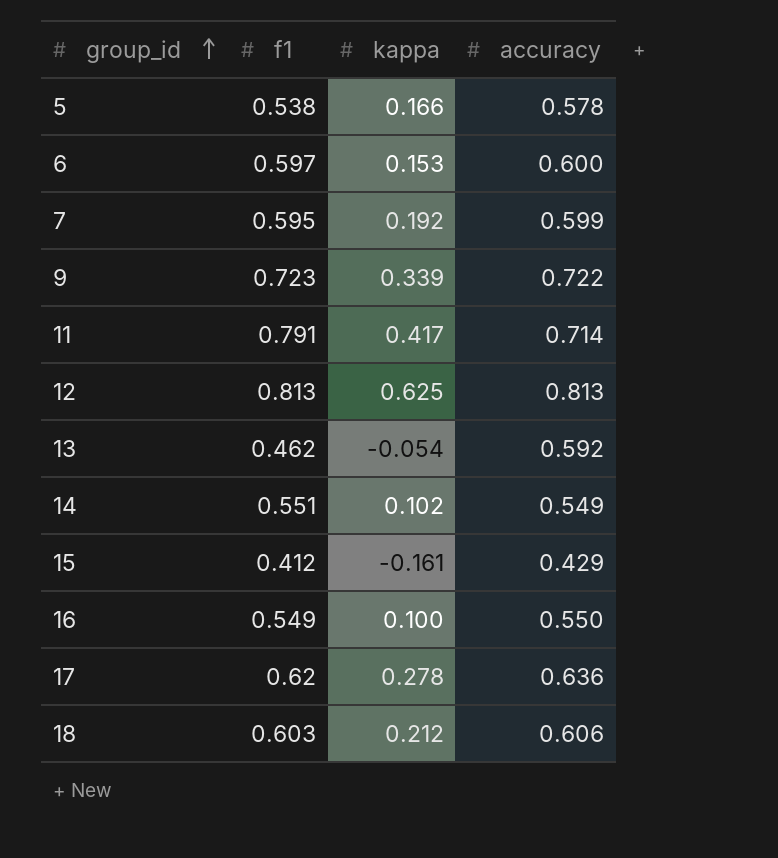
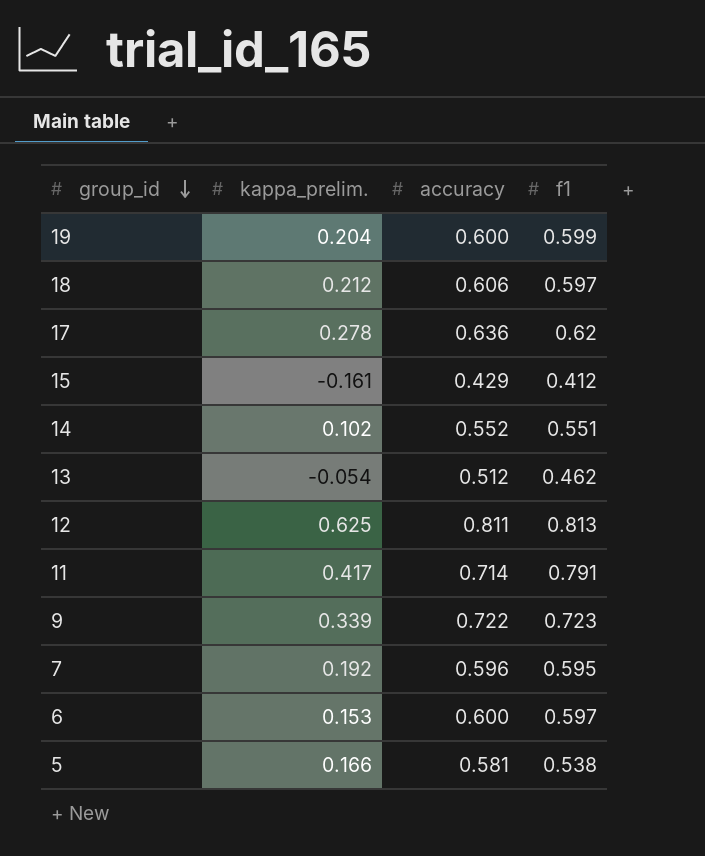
row order: group_id ascending -> group_id descending
column name: kappa -> kappa_prelim.
column f1 | position: 2 -> 4
row 16: 0.549 | 0.100 | 0.550 -> none
row 19: none -> 0.204 | 0.600 | 0.599
18 | f1: 0.603 -> 0.597
14 | accuracy: 0.549 -> 0.552
13 | accuracy: 0.592 -> 0.512
12 | accuracy: 0.813 -> 0.811
7 | accuracy: 0.599 -> 0.596
5 | accuracy: 0.578 -> 0.581

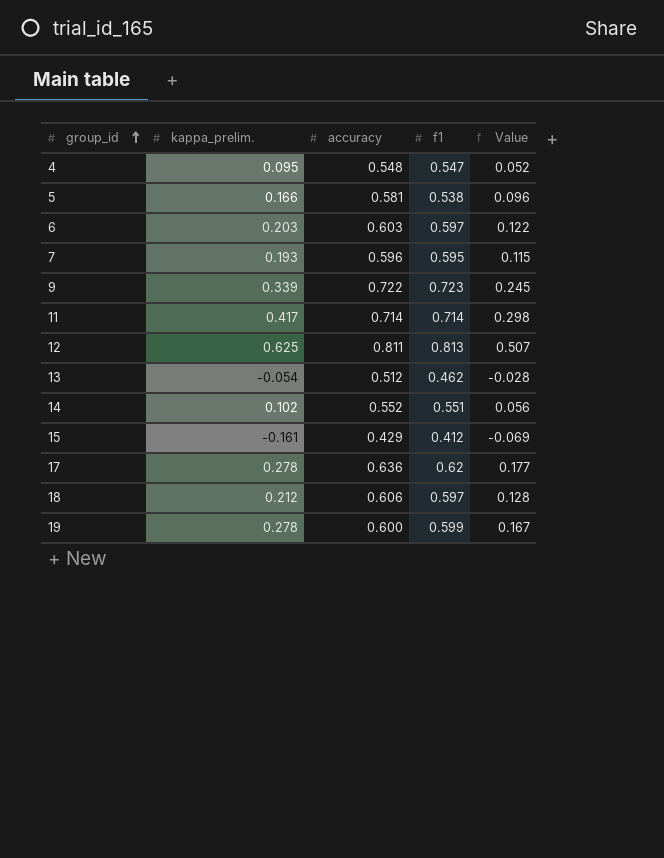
row order: group_id descending -> group_id ascending
column Value | formula: none -> [kappa_prelim.] * [accuracy]
row 4: none -> 0.095 | 0.548 | 0.547 | 0.052
6 | kappa_prelim.: 0.153 -> 0.203
6 | accuracy: 0.600 -> 0.603
7 | kappa_prelim.: 0.192 -> 0.193
11 | f1: 0.791 -> 0.714
19 | kappa_prelim.: 0.204 -> 0.278

